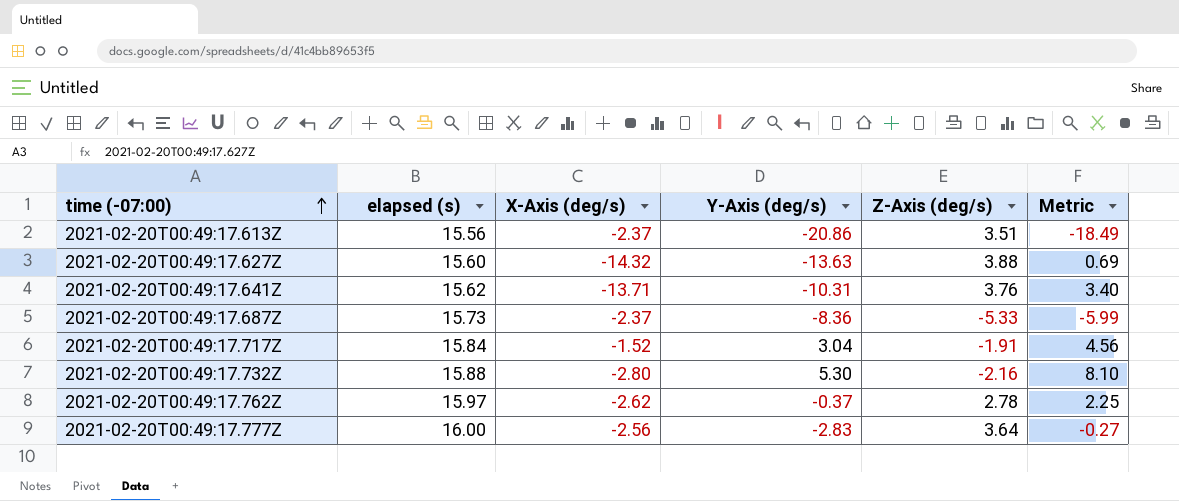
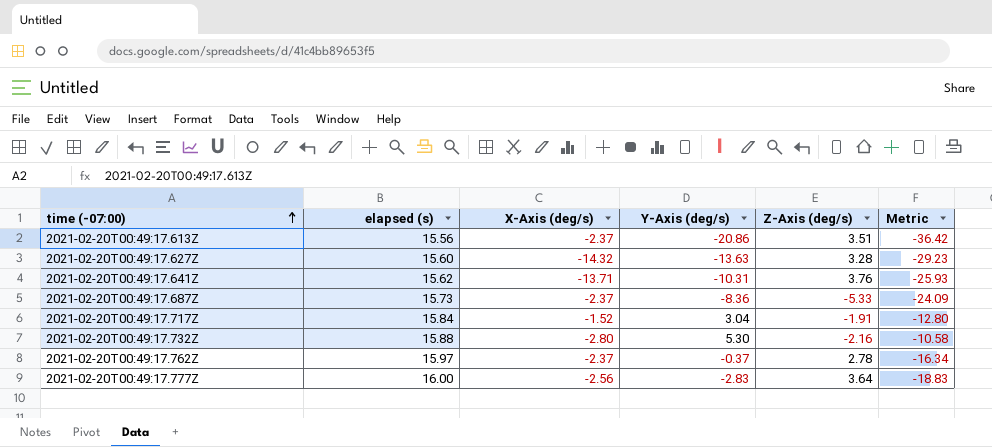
column Metric | formula: [Y-Axis (deg/s)] - [X-Axis (deg/s)] -> [Y-Axis (deg/s)] - [elapsed (s)]
2021-02-20T00:49:17.627Z | Z-Axis (deg/s): 3.88 -> 3.28
2021-02-20T00:49:17.762Z | X-Axis (deg/s): -2.62 -> -2.37

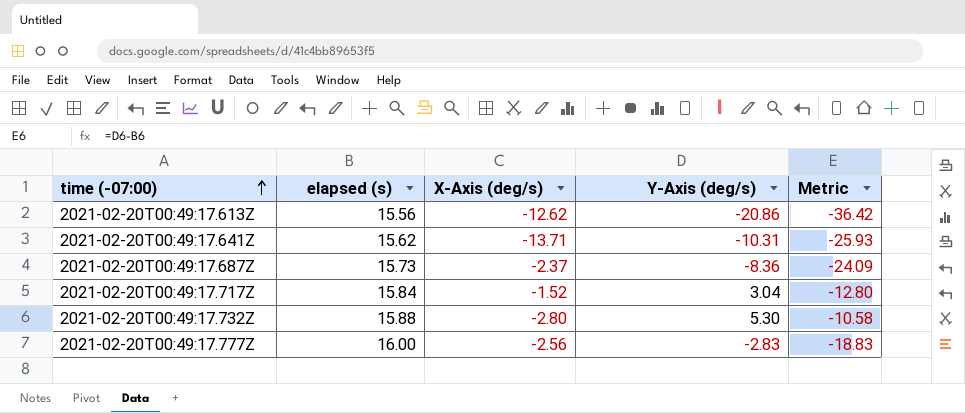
column Z-Axis (deg/s) | position: 5 -> none
row 2021-02-20T00:49:17.627Z: 15.60 | -14.32 | -13.63 | 3.28 | -29.23 -> none
row 2021-02-20T00:49:17.762Z: 15.97 | -2.37 | -0.37 | 2.78 | -16.34 -> none
2021-02-20T00:49:17.613Z | X-Axis (deg/s): -2.37 -> -12.62

